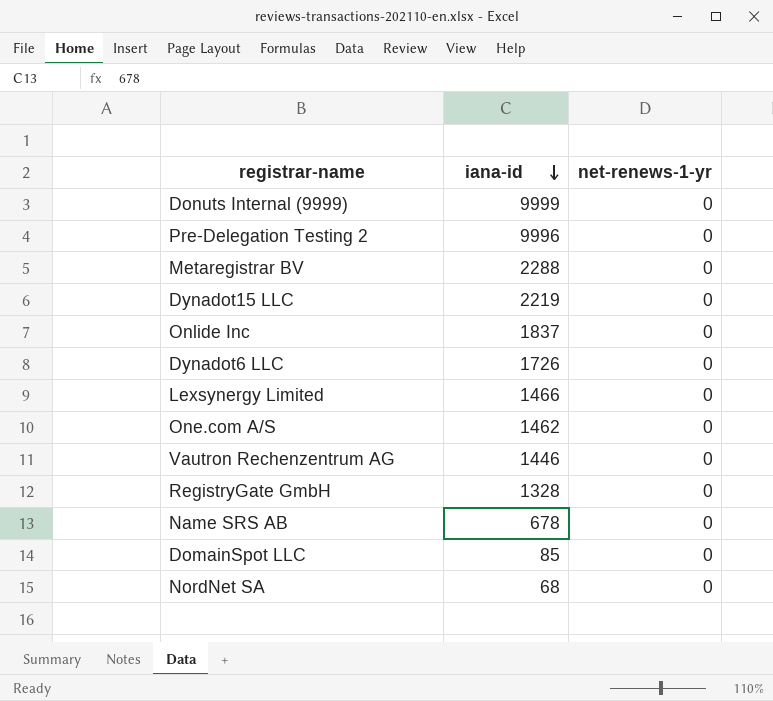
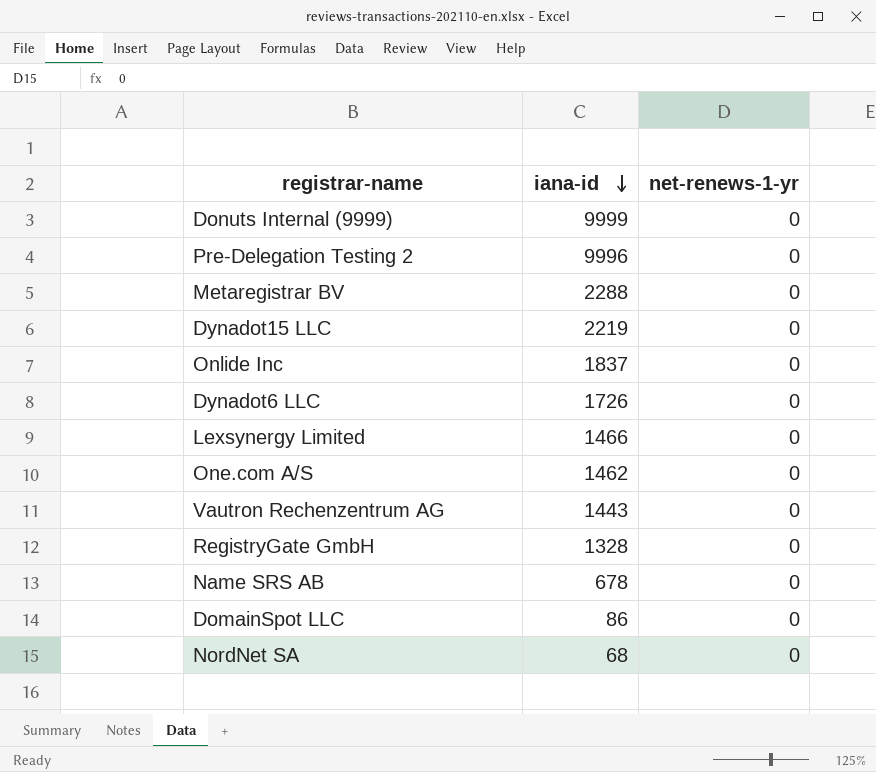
Vautron Rechenzentrum AG | iana-id: 1446 -> 1443
DomainSpot LLC | iana-id: 85 -> 86

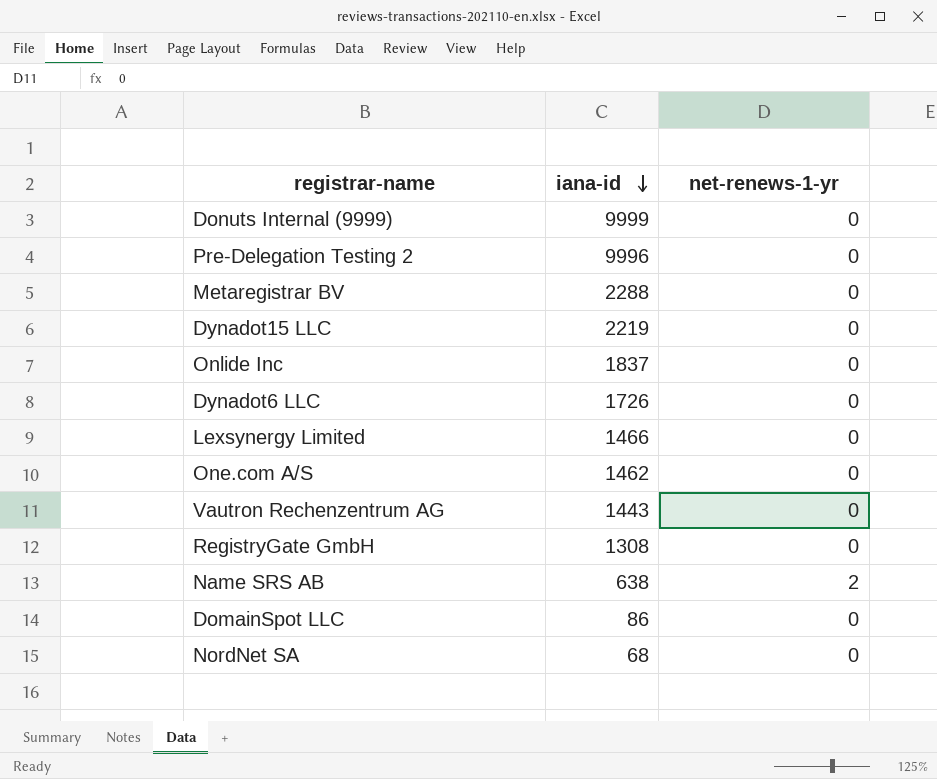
RegistryGate GmbH | iana-id: 1328 -> 1308
Name SRS AB | iana-id: 678 -> 638
Name SRS AB | net-renews-1-yr: 0 -> 2

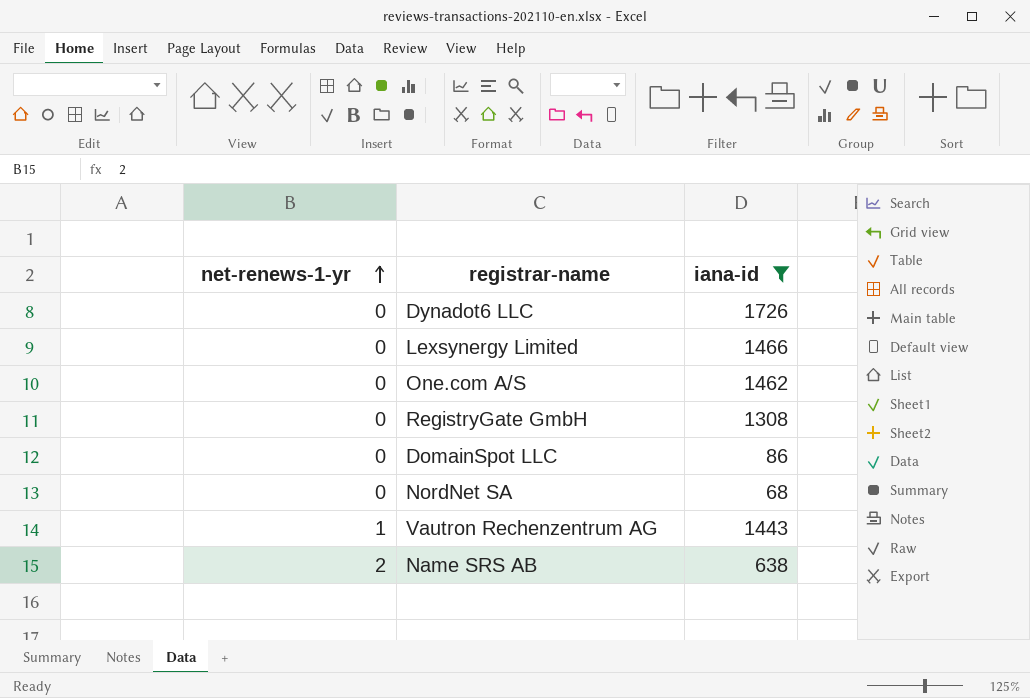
filter: none -> iana-id <= 1726
row order: iana-id descending -> net-renews-1-yr ascending
column net-renews-1-yr | position: 3 -> 1
Vautron Rechenzentrum AG | net-renews-1-yr: 0 -> 1

